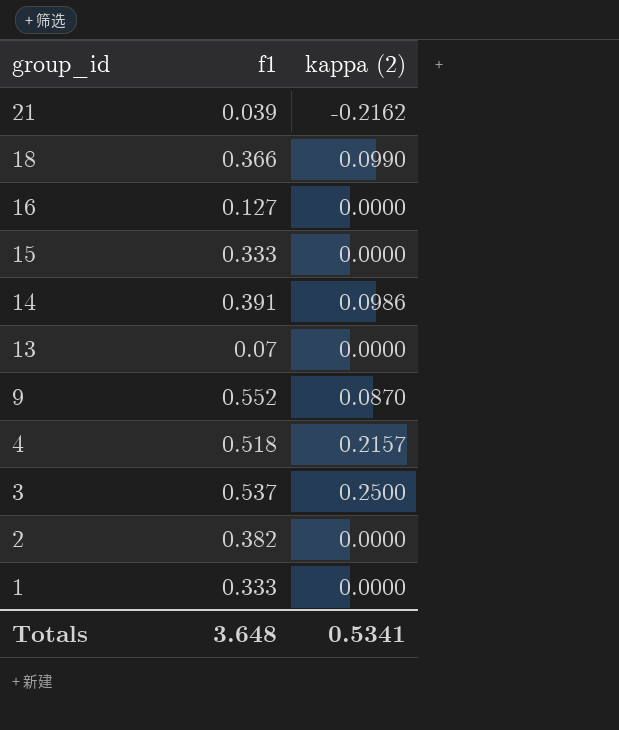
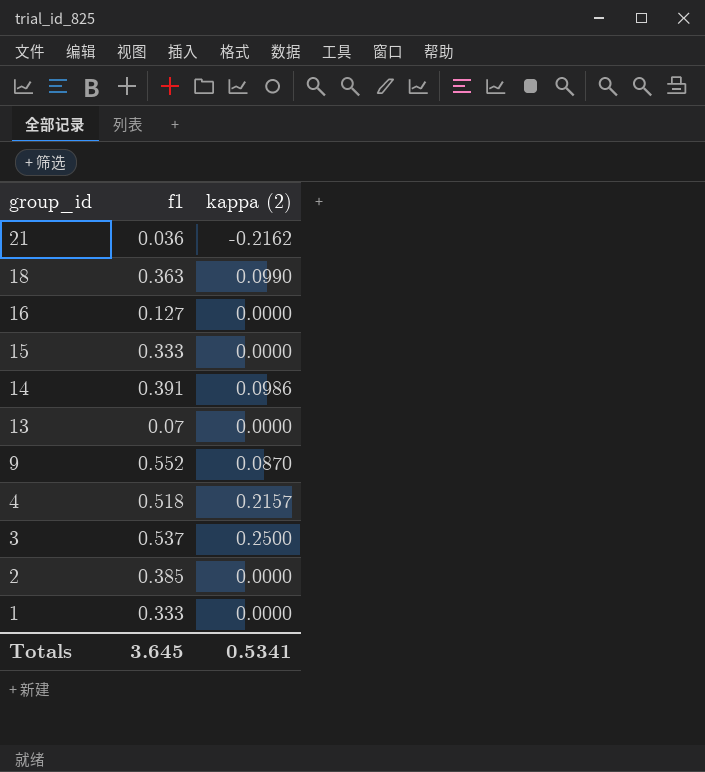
21 | f1: 0.039 -> 0.036
18 | f1: 0.366 -> 0.363
2 | f1: 0.382 -> 0.385
Totals | f1: 3.648 -> 3.645

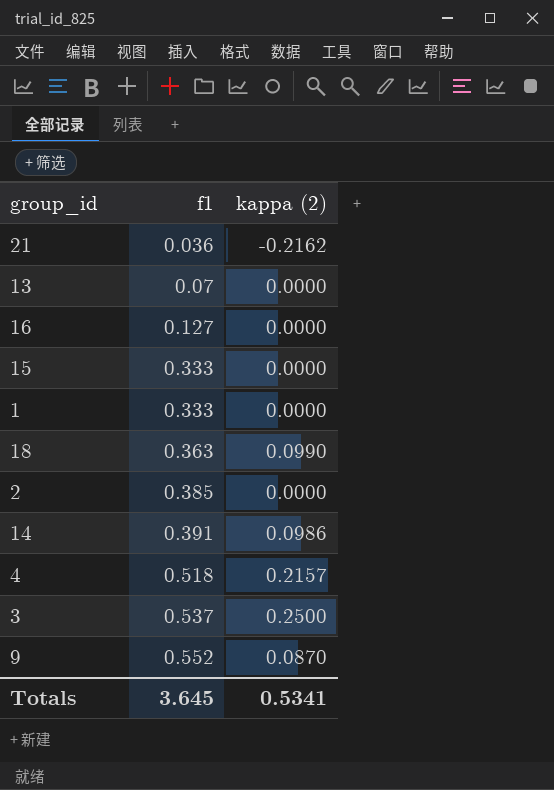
row order: group_id descending -> f1 ascending

